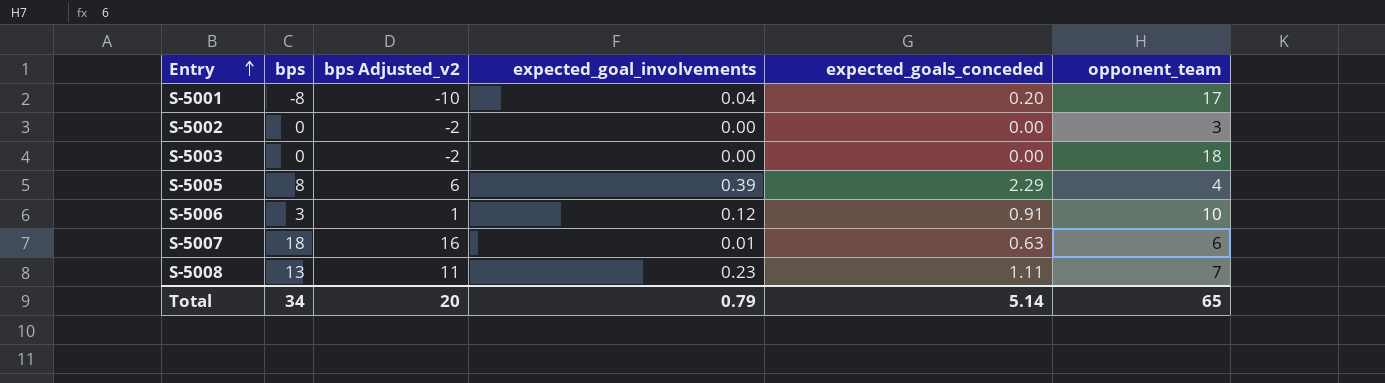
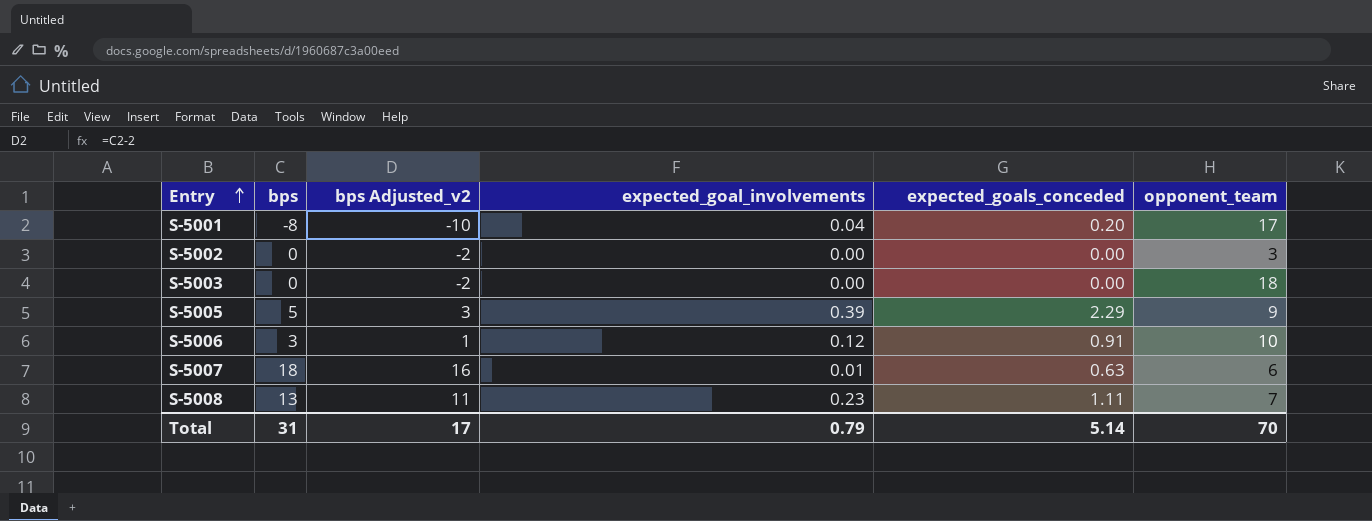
S-5005 | bps: 8 -> 5
S-5005 | bps Adjusted_v2: 6 -> 3
S-5005 | opponent_team: 4 -> 9
Total | bps: 34 -> 31
Total | bps Adjusted_v2: 20 -> 17
Total | opponent_team: 65 -> 70

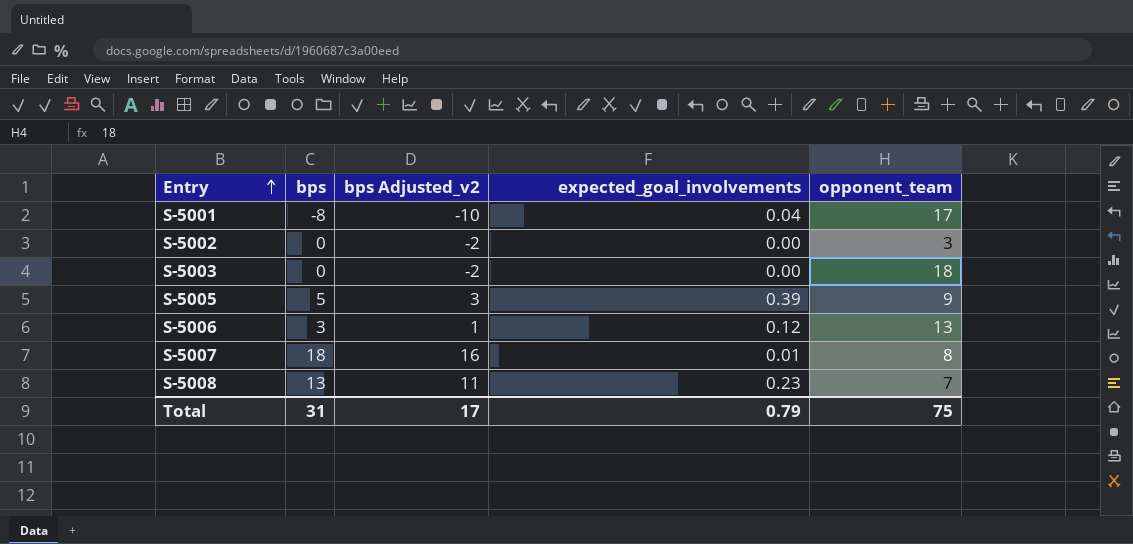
column expected_goals_conceded | position: 5 -> none
S-5006 | opponent_team: 10 -> 13
S-5007 | opponent_team: 6 -> 8
Total | opponent_team: 70 -> 75

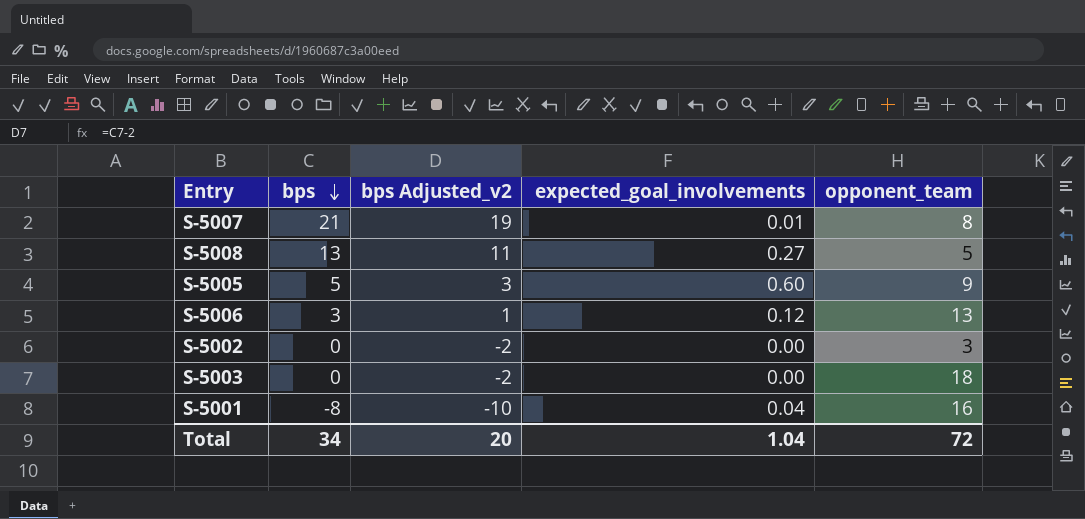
row order: Entry ascending -> bps descending
S-5007 | bps: 18 -> 21
S-5007 | bps Adjusted_v2: 16 -> 19
S-5008 | expected_goal_involvements: 0.23 -> 0.27
S-5008 | opponent_team: 7 -> 5
S-5005 | expected_goal_involvements: 0.39 -> 0.60
S-5001 | opponent_team: 17 -> 16
Total | bps: 31 -> 34
Total | bps Adjusted_v2: 17 -> 20
Total | expected_goal_involvements: 0.79 -> 1.04
Total | opponent_team: 75 -> 72

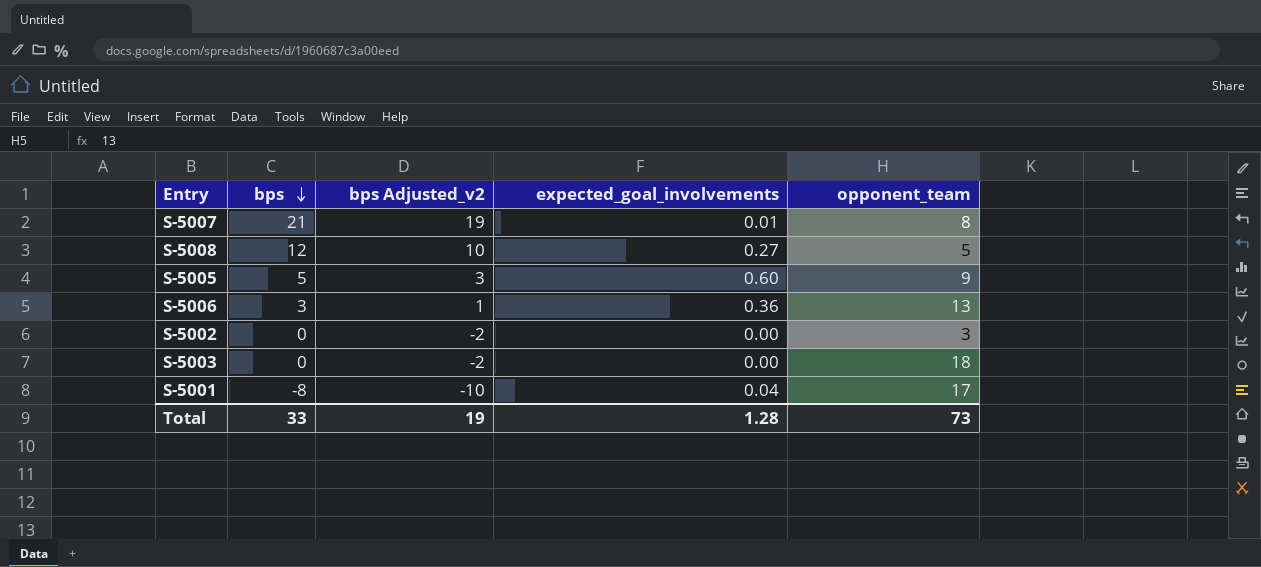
S-5008 | bps: 13 -> 12
S-5008 | bps Adjusted_v2: 11 -> 10
S-5006 | expected_goal_involvements: 0.12 -> 0.36
S-5001 | opponent_team: 16 -> 17
Total | bps: 34 -> 33
Total | bps Adjusted_v2: 20 -> 19
Total | expected_goal_involvements: 1.04 -> 1.28
Total | opponent_team: 72 -> 73

